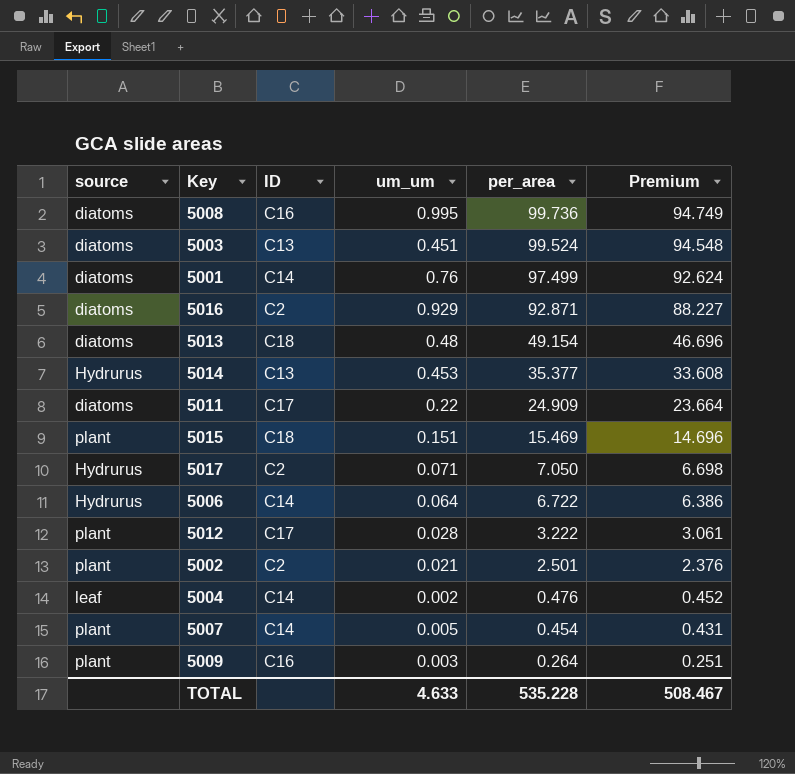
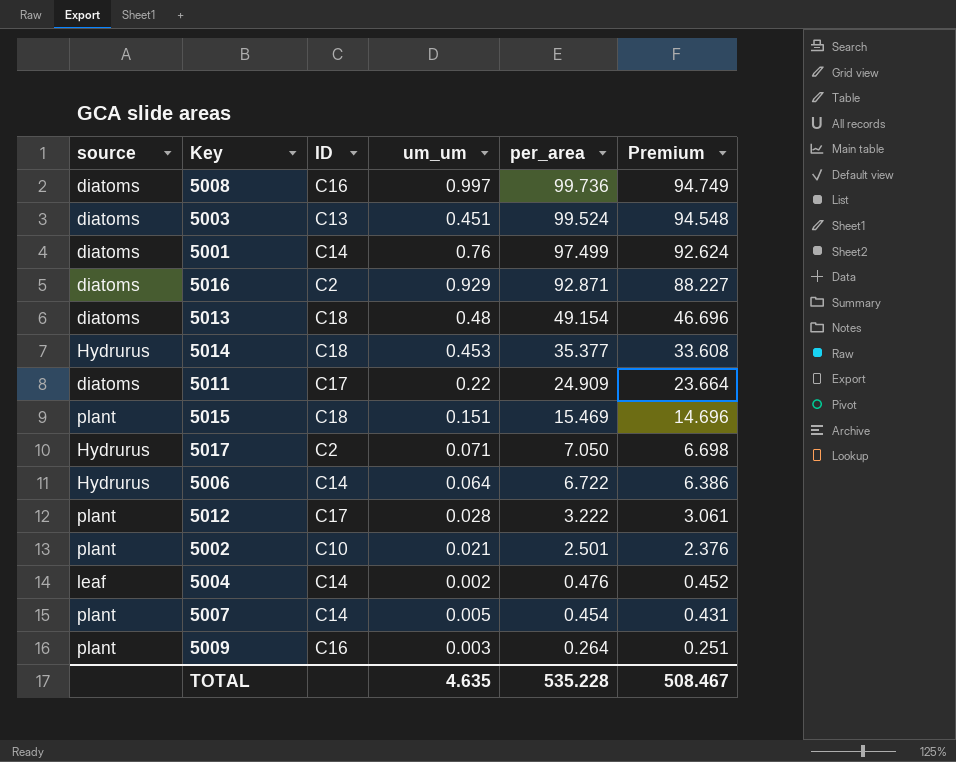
5008 | um_um: 0.995 -> 0.997
5014 | ID: C13 -> C18
5002 | ID: C2 -> C10
TOTAL | um_um: 4.633 -> 4.635

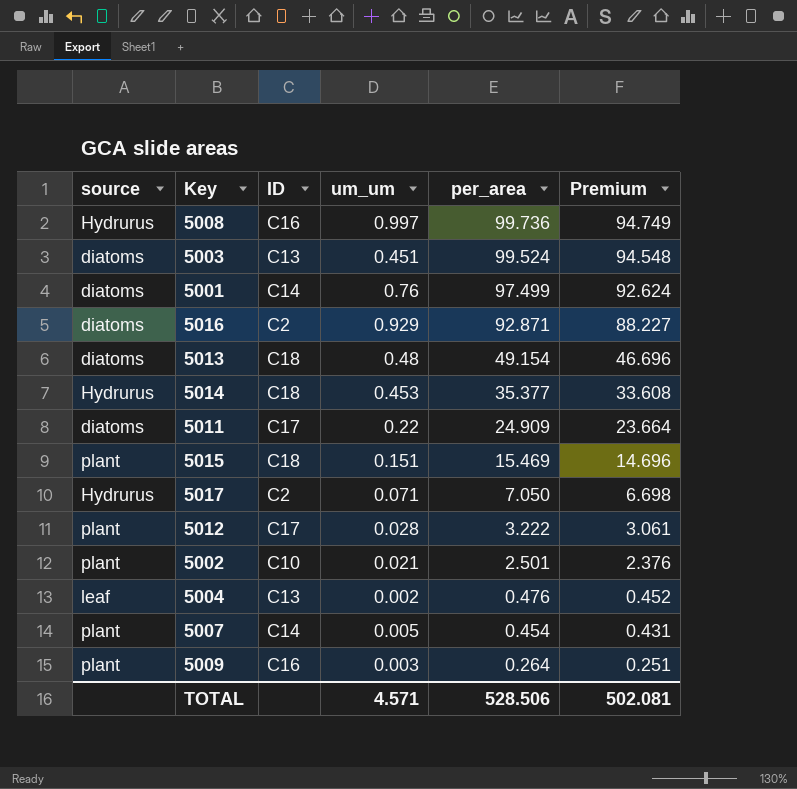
row 5006: Hydrurus | C14 | 0.064 | 6.722 | 6.386 -> none
5008 | source: diatoms -> Hydrurus
5004 | ID: C14 -> C13
TOTAL | um_um: 4.635 -> 4.571
TOTAL | per_area: 535.228 -> 528.506
TOTAL | Premium: 508.467 -> 502.081

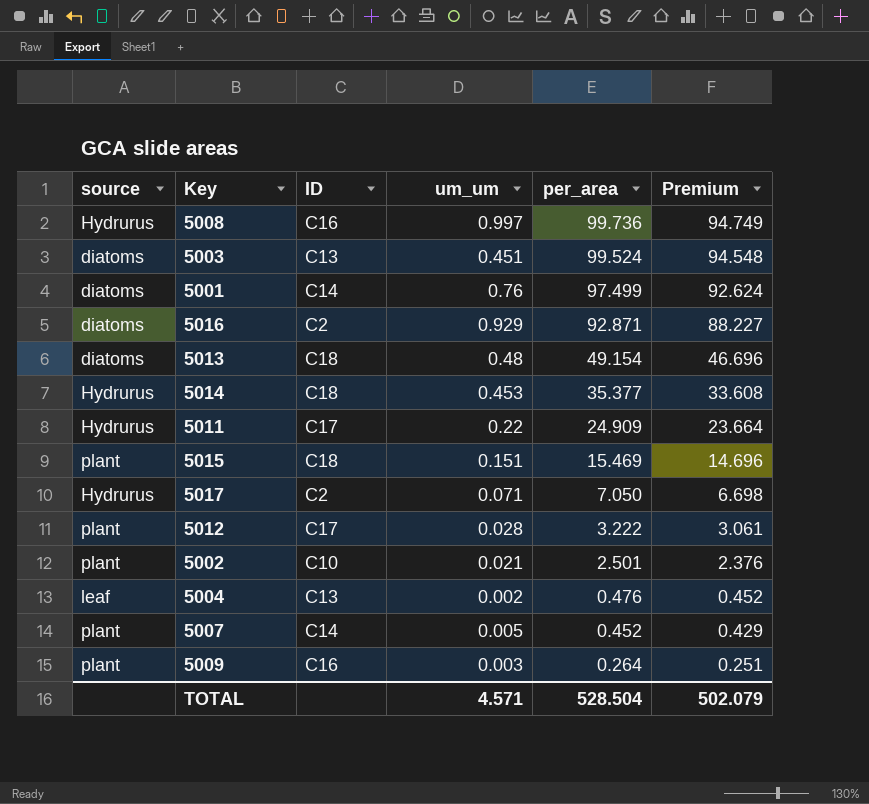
5011 | source: diatoms -> Hydrurus
5007 | per_area: 0.454 -> 0.452
5007 | Premium: 0.431 -> 0.429
TOTAL | per_area: 528.506 -> 528.504
TOTAL | Premium: 502.081 -> 502.079

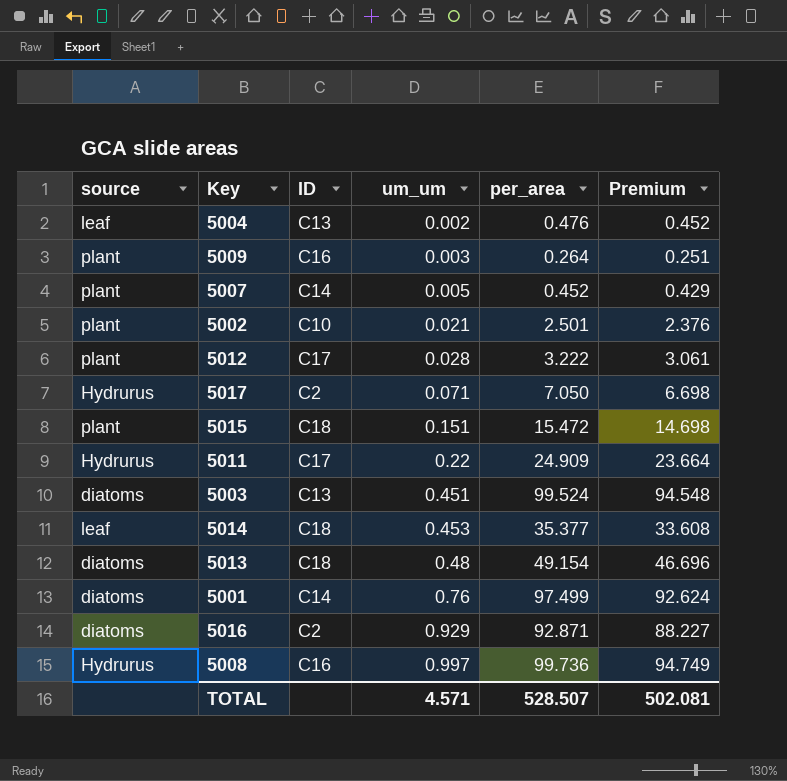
row order: per_area descending -> um_um ascending
5015 | per_area: 15.469 -> 15.472
5015 | Premium: 14.696 -> 14.698
5014 | source: Hydrurus -> leaf
TOTAL | per_area: 528.504 -> 528.507
TOTAL | Premium: 502.079 -> 502.081

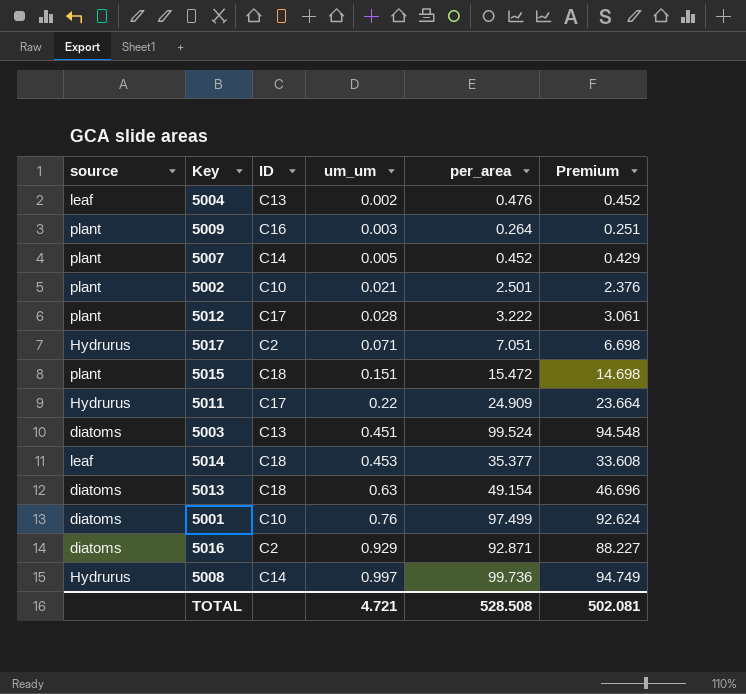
5017 | per_area: 7.050 -> 7.051
5013 | um_um: 0.48 -> 0.63
5001 | ID: C14 -> C10
5008 | ID: C16 -> C14
TOTAL | um_um: 4.571 -> 4.721
TOTAL | per_area: 528.507 -> 528.508

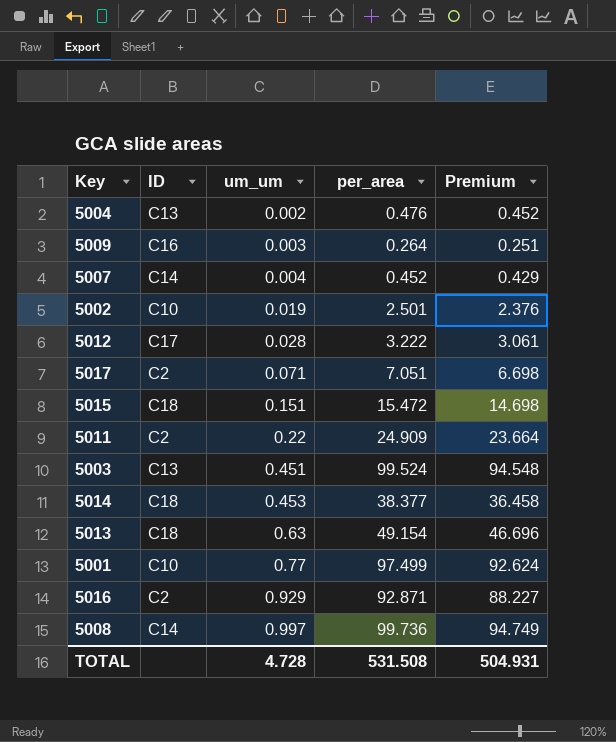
column source | position: 1 -> none
5007 | um_um: 0.005 -> 0.004
5002 | um_um: 0.021 -> 0.019
5011 | ID: C17 -> C2
5014 | per_area: 35.377 -> 38.377
5014 | Premium: 33.608 -> 36.458
5001 | um_um: 0.76 -> 0.77
TOTAL | um_um: 4.721 -> 4.728
TOTAL | per_area: 528.508 -> 531.508
TOTAL | Premium: 502.081 -> 504.931

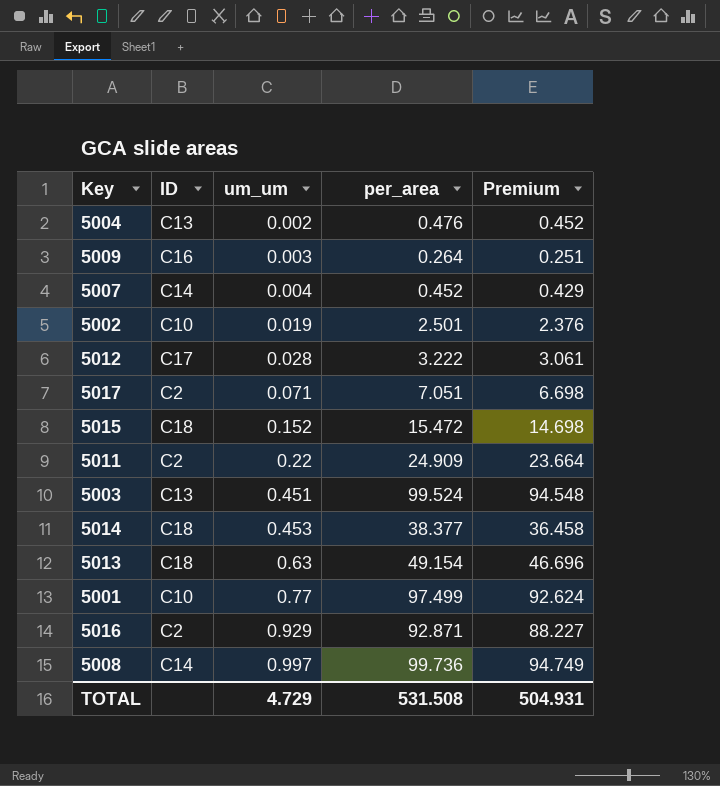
5015 | um_um: 0.151 -> 0.152
TOTAL | um_um: 4.728 -> 4.729

